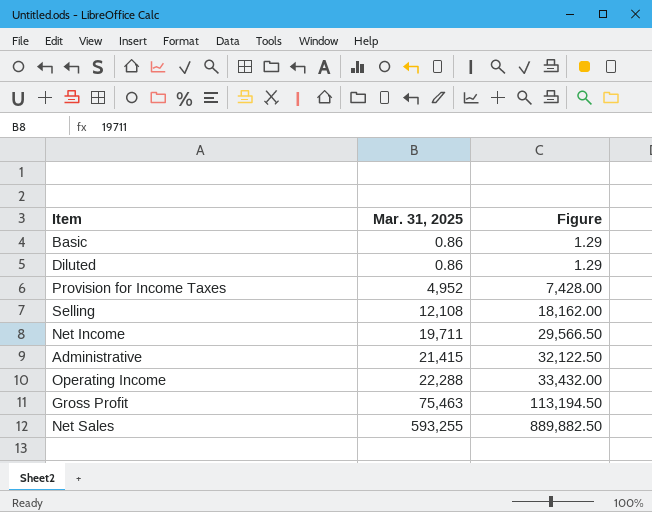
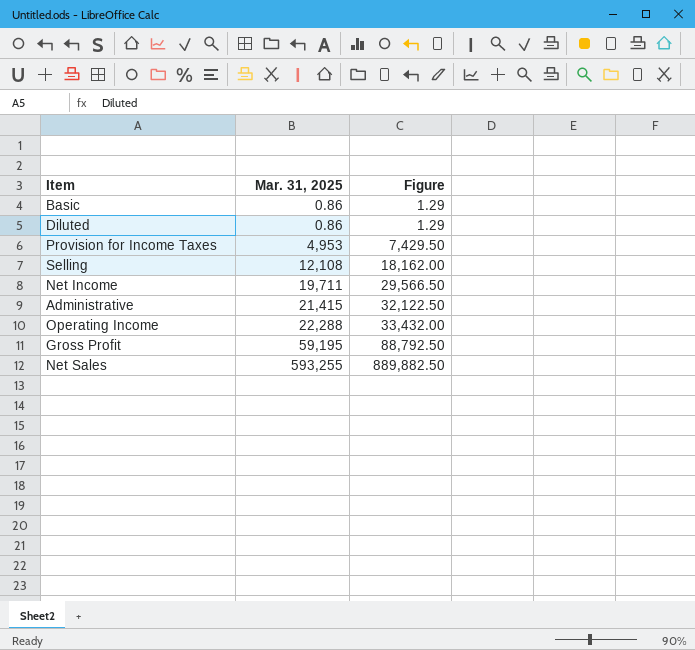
Provision for Income Taxes | Mar. 31, 2025: 4,952 -> 4,953
Provision for Income Taxes | Figure: 7,428.00 -> 7,429.50
Gross Profit | Mar. 31, 2025: 75,463 -> 59,195
Gross Profit | Figure: 113,194.50 -> 88,792.50

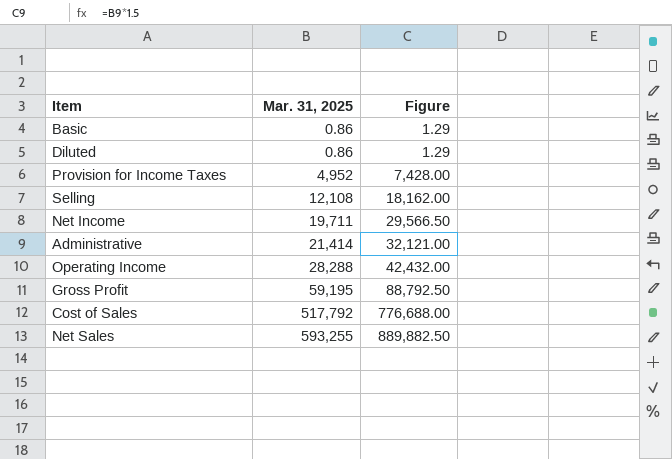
Provision for Income Taxes | Mar. 31, 2025: 4,953 -> 4,952
Provision for Income Taxes | Figure: 7,429.50 -> 7,428.00
Administrative | Mar. 31, 2025: 21,415 -> 21,414
Administrative | Figure: 32,122.50 -> 32,121.00
Operating Income | Mar. 31, 2025: 22,288 -> 28,288
Operating Income | Figure: 33,432.00 -> 42,432.00
row Cost of Sales: none -> 517,792 | 776,688.00

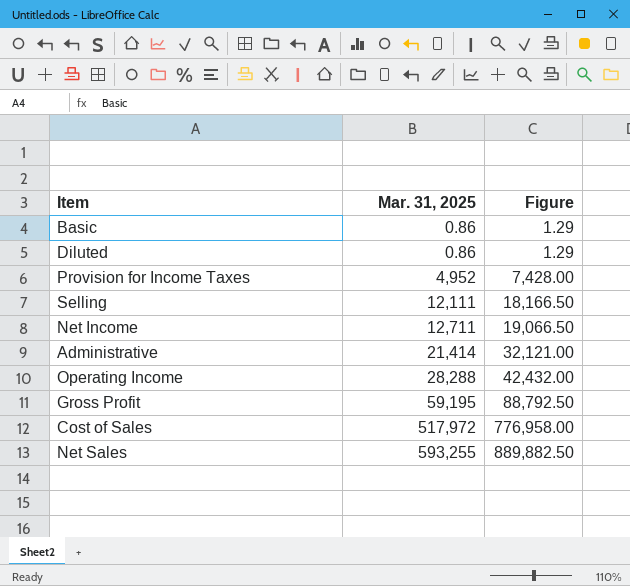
Selling | Mar. 31, 2025: 12,108 -> 12,111
Selling | Figure: 18,162.00 -> 18,166.50
Net Income | Mar. 31, 2025: 19,711 -> 12,711
Net Income | Figure: 29,566.50 -> 19,066.50
Cost of Sales | Mar. 31, 2025: 517,792 -> 517,972
Cost of Sales | Figure: 776,688.00 -> 776,958.00

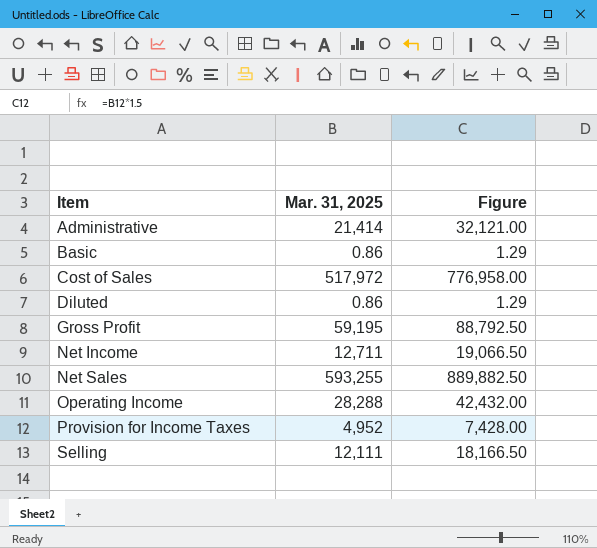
row order: Mar. 31, 2025 ascending -> Item ascending

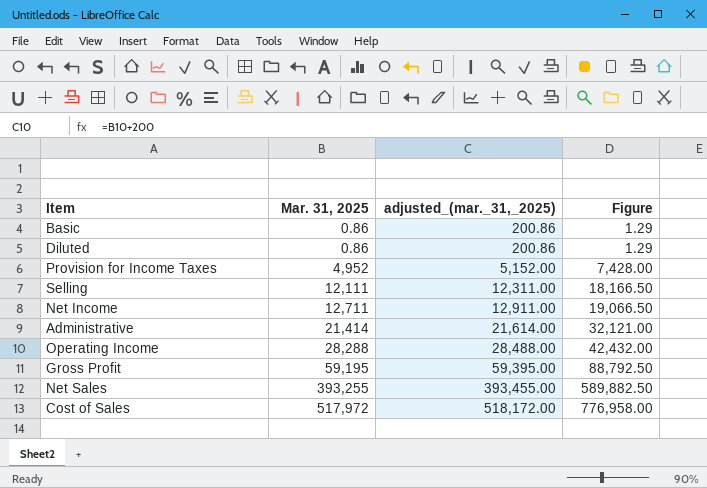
row order: Item ascending -> Mar. 31, 2025 ascending
column adjusted_(mar._31,_2025) | formula: none -> [Mar. 31, 2025] + 200
Net Sales | Mar. 31, 2025: 593,255 -> 393,255
Net Sales | Figure: 889,882.50 -> 589,882.50

